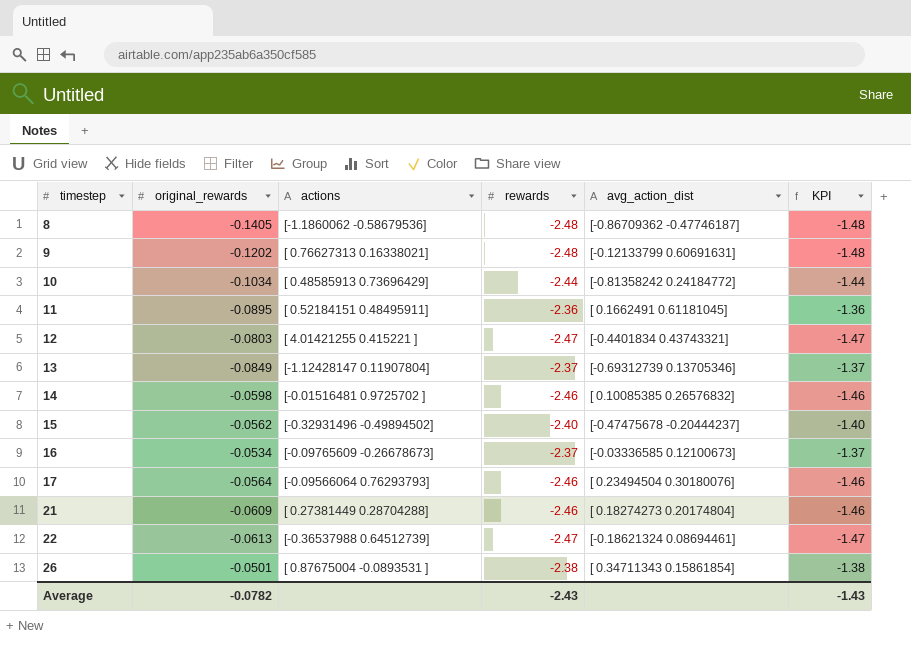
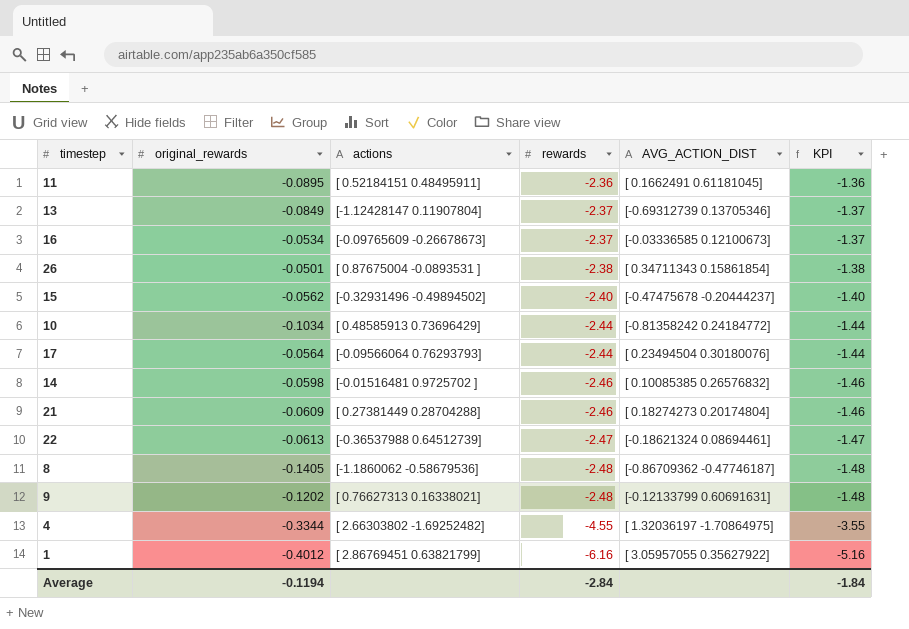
row order: timestep ascending -> rewards descending
column name: avg_action_dist -> AVG_ACTION_DIST
row 12: -0.0803 | [ 4.01421255 0.415221 ] | -2.47 | [-0.4401834 0.43743321] | -1.47 -> none
17 | rewards: -2.46 -> -2.44
17 | KPI: -1.46 -> -1.44
row 4: none -> -0.3344 | [ 2.66303802 -1.69252482] | -4.55 | [ 1.32036197 -1.70864975] | -3.55
row 1: none -> -0.4012 | [ 2.86769451 0.63821799] | -6.16 | [ 3.05957055 0.35627922] | -5.16
Average | original_rewards: -0.0782 -> -0.1194
Average | rewards: -2.43 -> -2.84
Average | KPI: -1.43 -> -1.84

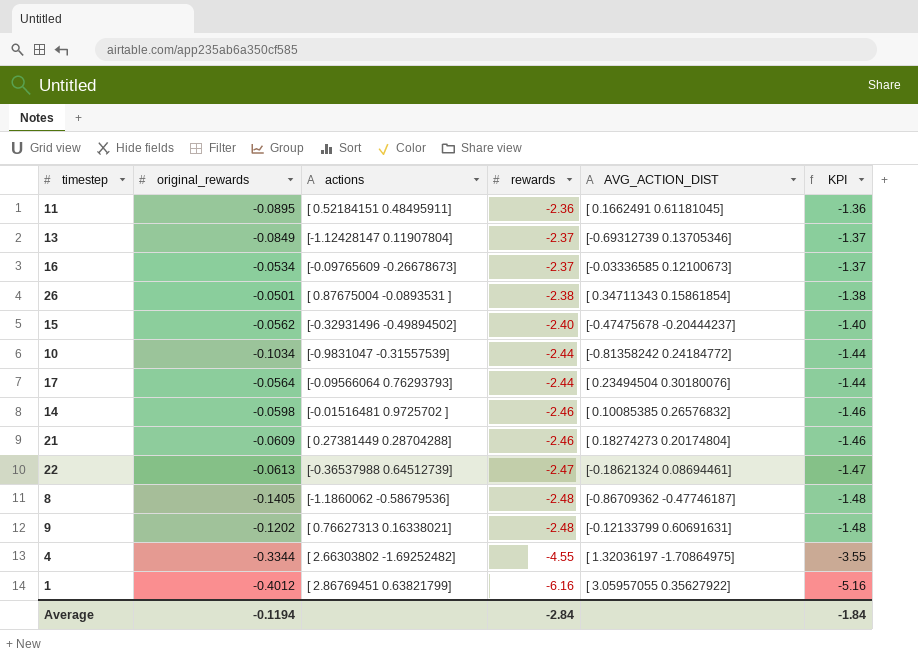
10 | actions: [ 0.48585913 0.73696429] -> [-0.9831047 -0.31557539]

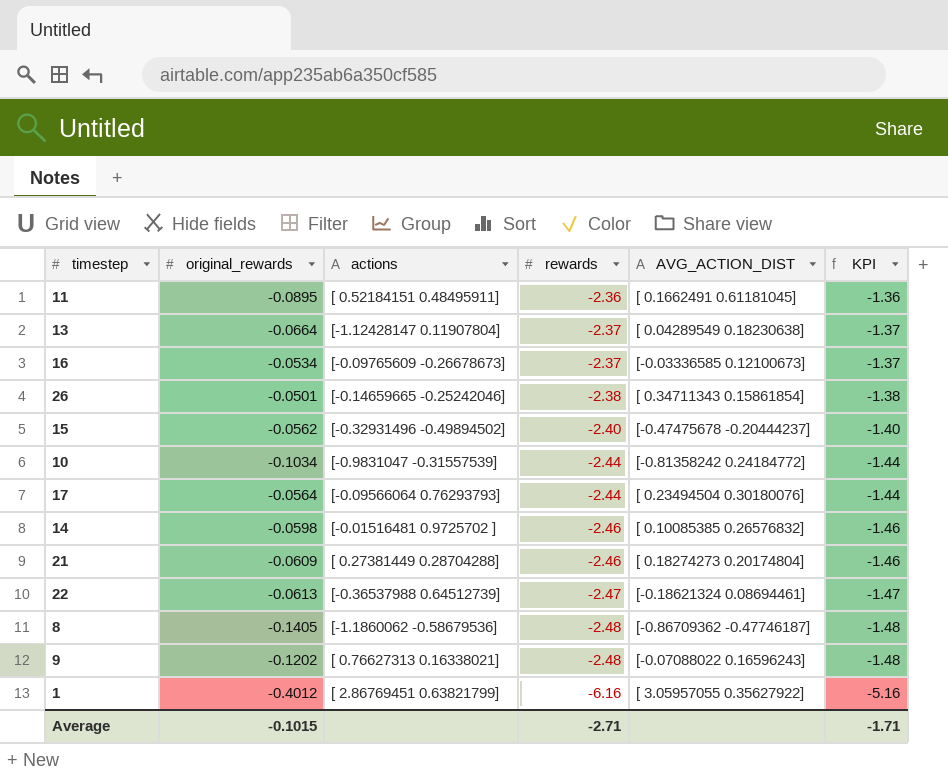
row 4: -0.3344 | [ 2.66303802 -1.69252482] | -4.55 | [ 1.32036197 -1.70864975] | -3.55 -> none
13 | original_rewards: -0.0849 -> -0.0664
13 | AVG_ACTION_DIST: [-0.69312739 0.13705346] -> [ 0.04289549 0.18230638]
26 | actions: [ 0.87675004 -0.0893531 ] -> [-0.14659665 -0.25242046]
9 | AVG_ACTION_DIST: [-0.12133799 0.60691631] -> [-0.07088022 0.16596243]
Average | original_rewards: -0.1194 -> -0.1015
Average | rewards: -2.84 -> -2.71
Average | KPI: -1.84 -> -1.71

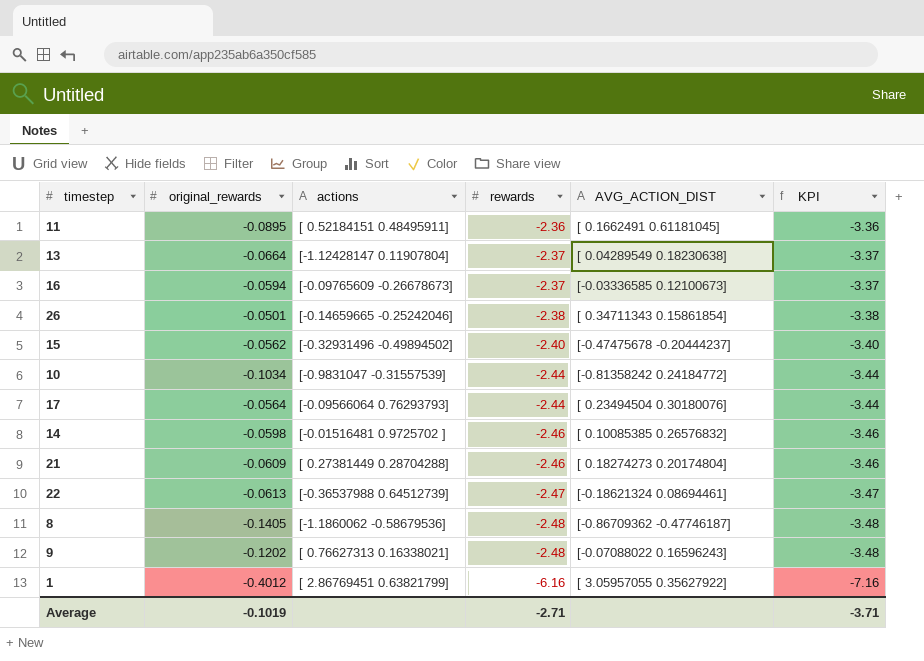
column KPI | formula: [rewards] + 1 -> [rewards] - 1
16 | original_rewards: -0.0534 -> -0.0594
Average | original_rewards: -0.1015 -> -0.1019
Average | KPI: -1.71 -> -3.71

